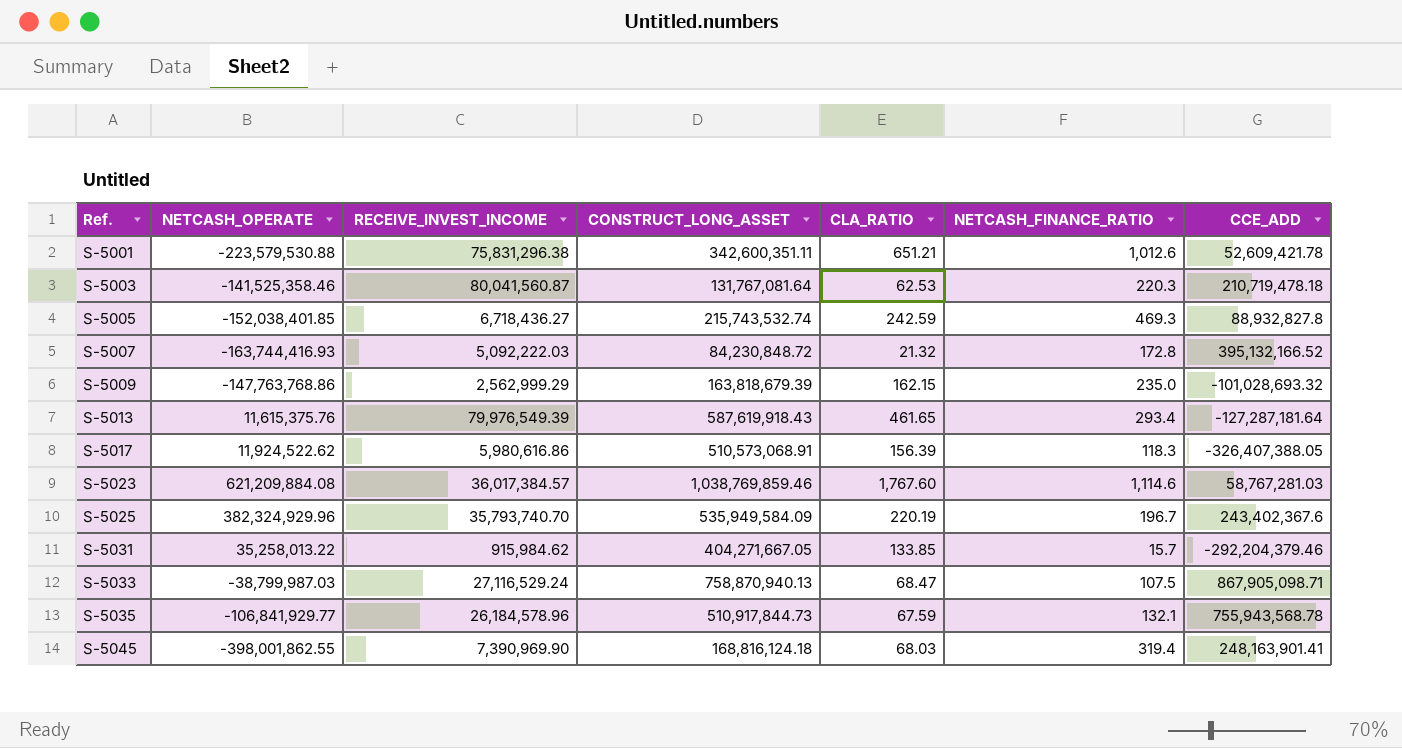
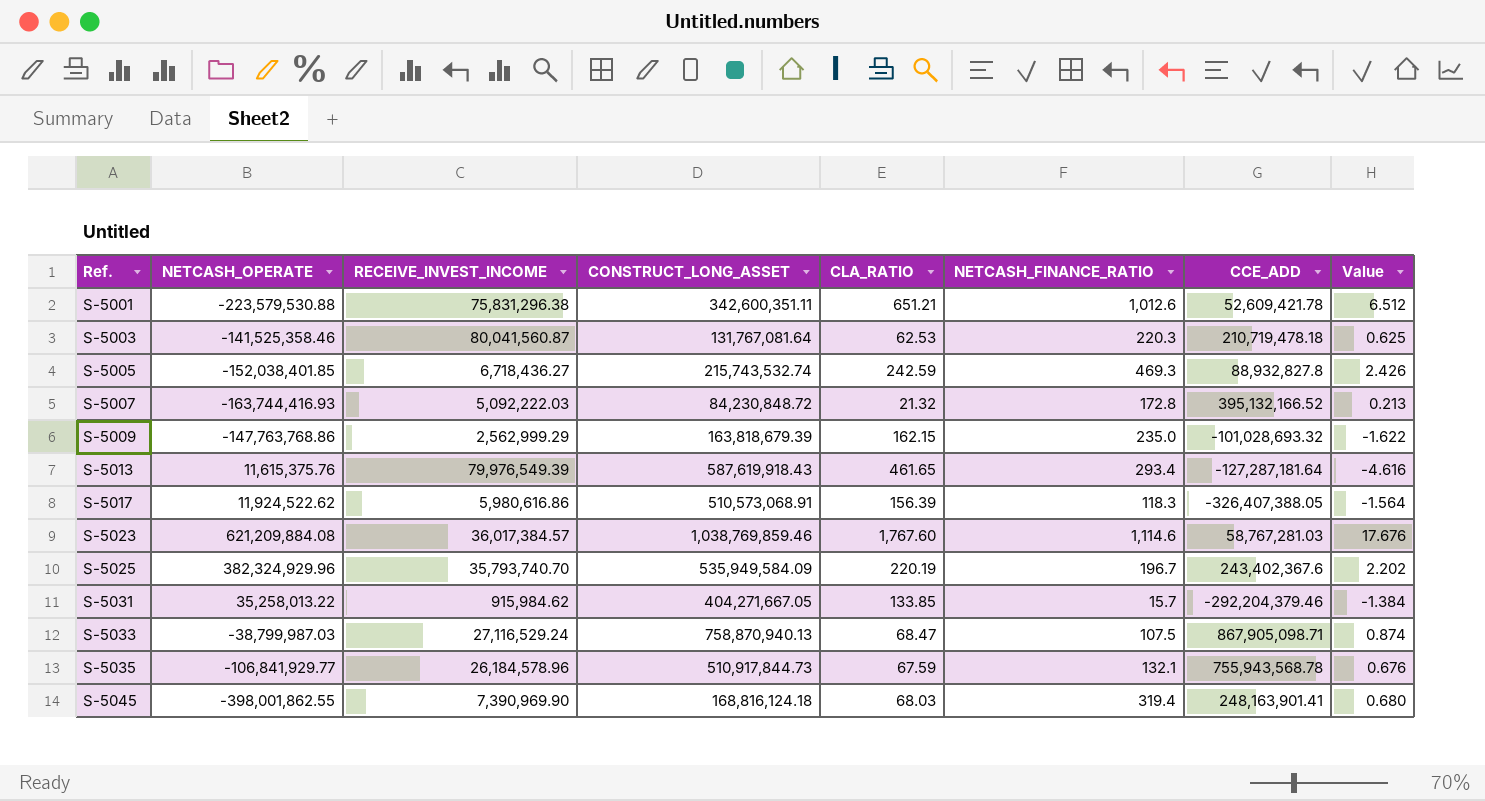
column Value | formula: none -> [CONSTRUCT_LONG_ASSET] / [CCE_ADD]

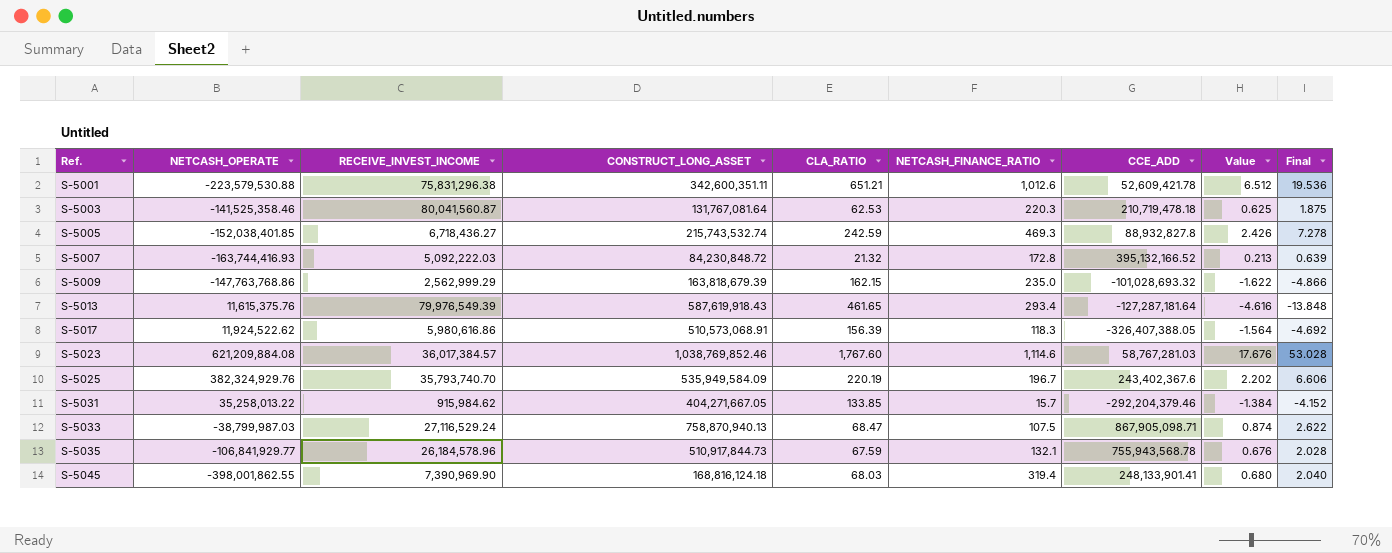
column Final | formula: none -> [Value] * 3
S-5023 | CONSTRUCT_LONG_ASSET: 1,038,769,859.46 -> 1,038,769,852.46
S-5025 | NETCASH_OPERATE: 382,324,929.96 -> 382,324,929.76
S-5045 | CCE_ADD: 248,163,901.41 -> 248,133,901.41

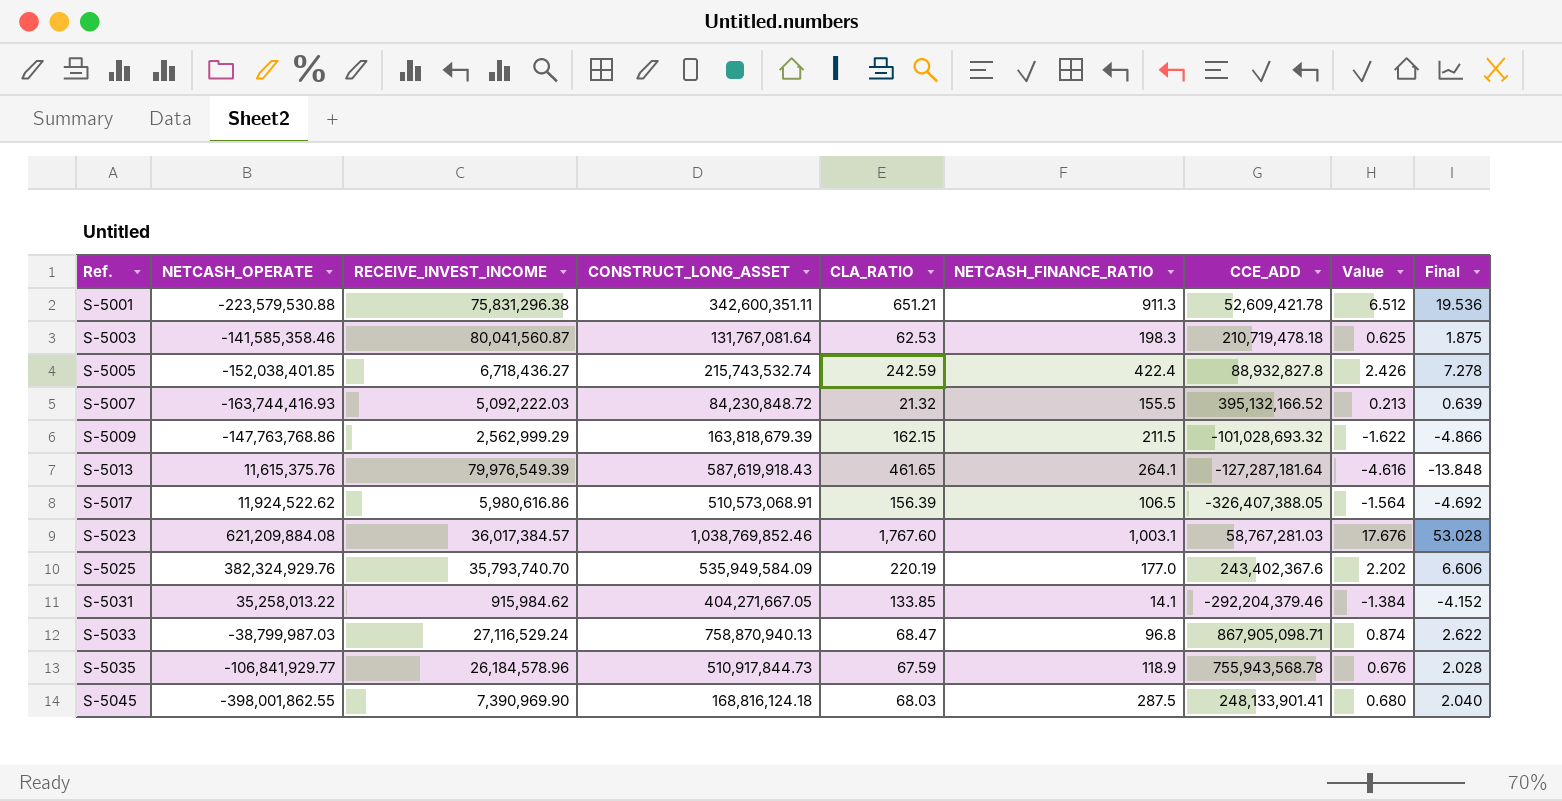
S-5001 | NETCASH_FINANCE_RATIO: 1,012.6 -> 911.3
S-5003 | NETCASH_OPERATE: -141,525,358.46 -> -141,585,358.46
S-5003 | NETCASH_FINANCE_RATIO: 220.3 -> 198.3
S-5005 | NETCASH_FINANCE_RATIO: 469.3 -> 422.4
S-5007 | NETCASH_FINANCE_RATIO: 172.8 -> 155.5
S-5009 | NETCASH_FINANCE_RATIO: 235.0 -> 211.5
S-5013 | NETCASH_FINANCE_RATIO: 293.4 -> 264.1
S-5017 | NETCASH_FINANCE_RATIO: 118.3 -> 106.5
S-5023 | NETCASH_FINANCE_RATIO: 1,114.6 -> 1,003.1
S-5025 | NETCASH_FINANCE_RATIO: 196.7 -> 177.0
S-5031 | NETCASH_FINANCE_RATIO: 15.7 -> 14.1
S-5033 | NETCASH_FINANCE_RATIO: 107.5 -> 96.8
S-5035 | NETCASH_FINANCE_RATIO: 132.1 -> 118.9
S-5045 | NETCASH_FINANCE_RATIO: 319.4 -> 287.5

